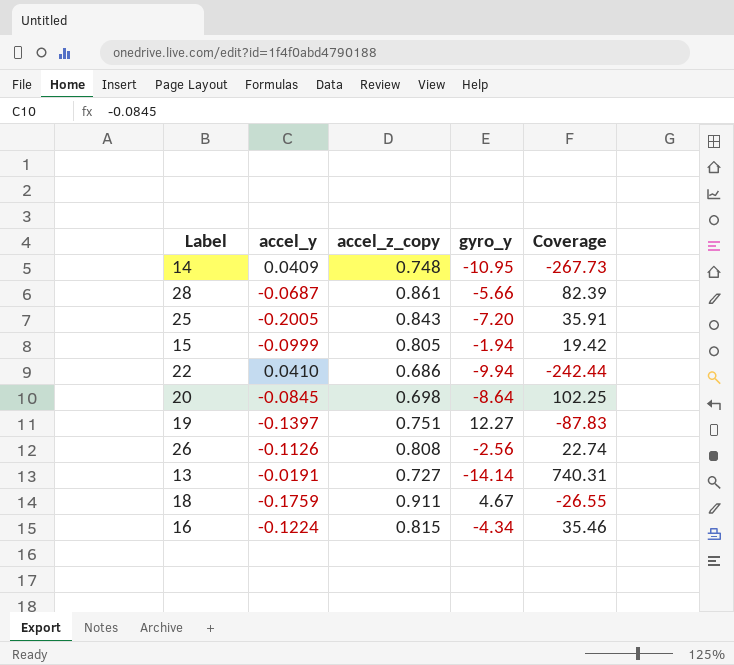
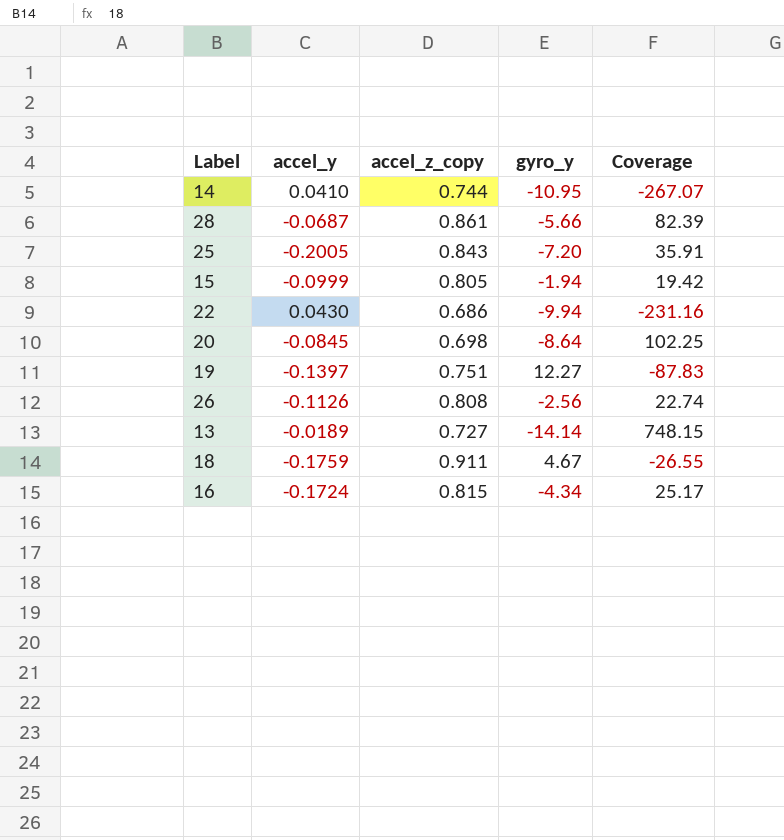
14 | accel_y: 0.0409 -> 0.0410
14 | accel_z_copy: 0.748 -> 0.744
14 | Coverage: -267.73 -> -267.07
22 | accel_y: 0.0410 -> 0.0430
22 | Coverage: -242.44 -> -231.16
13 | accel_y: -0.0191 -> -0.0189
13 | Coverage: 740.31 -> 748.15
16 | accel_y: -0.1224 -> -0.1724
16 | Coverage: 35.46 -> 25.17

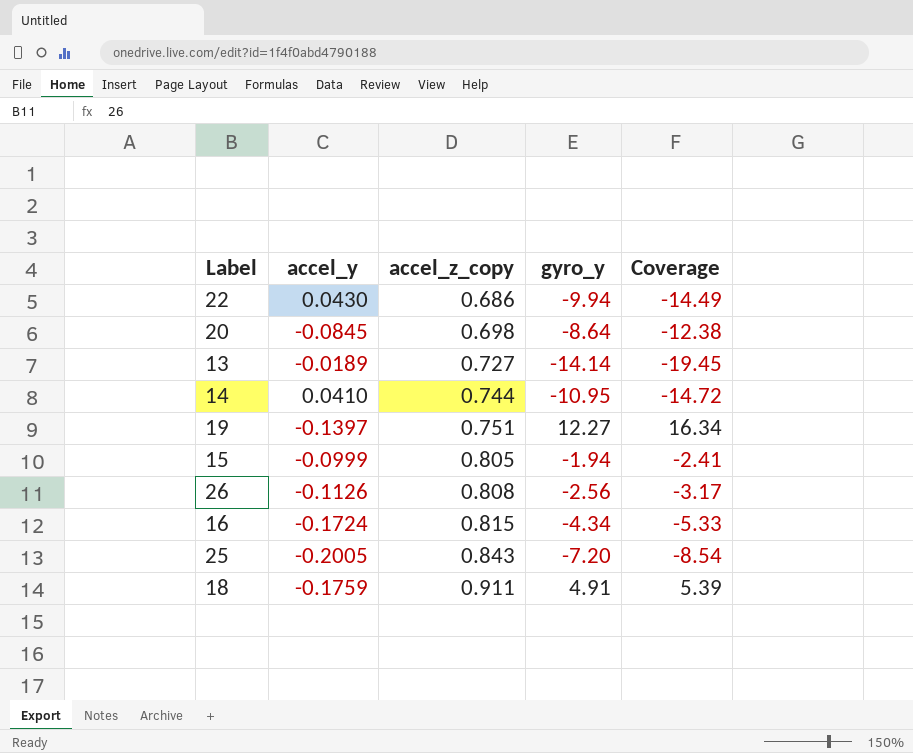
row order: none -> accel_z_copy ascending
column Coverage | formula: [gyro_y] / [accel_y] -> [gyro_y] / [accel_z_copy]
row 28: -0.0687 | 0.861 | -5.66 | 82.39 -> none
18 | gyro_y: 4.67 -> 4.91

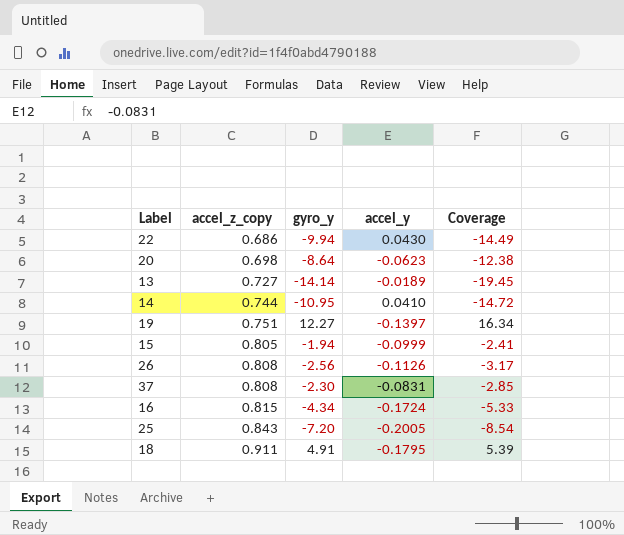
column accel_y | position: 2 -> 4
20 | accel_y: -0.0845 -> -0.0623
row 37: none -> 0.808 | -2.30 | -0.0831 | -2.85
18 | accel_y: -0.1759 -> -0.1795

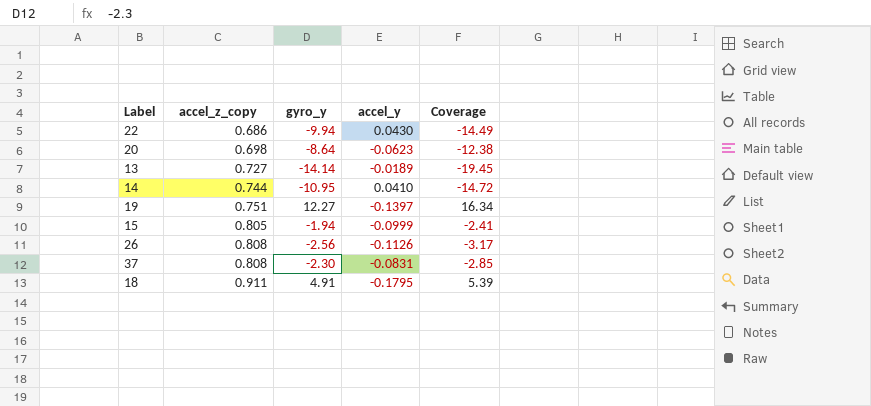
row 16: 0.815 | -4.34 | -0.1724 | -5.33 -> none
row 25: 0.843 | -7.20 | -0.2005 | -8.54 -> none

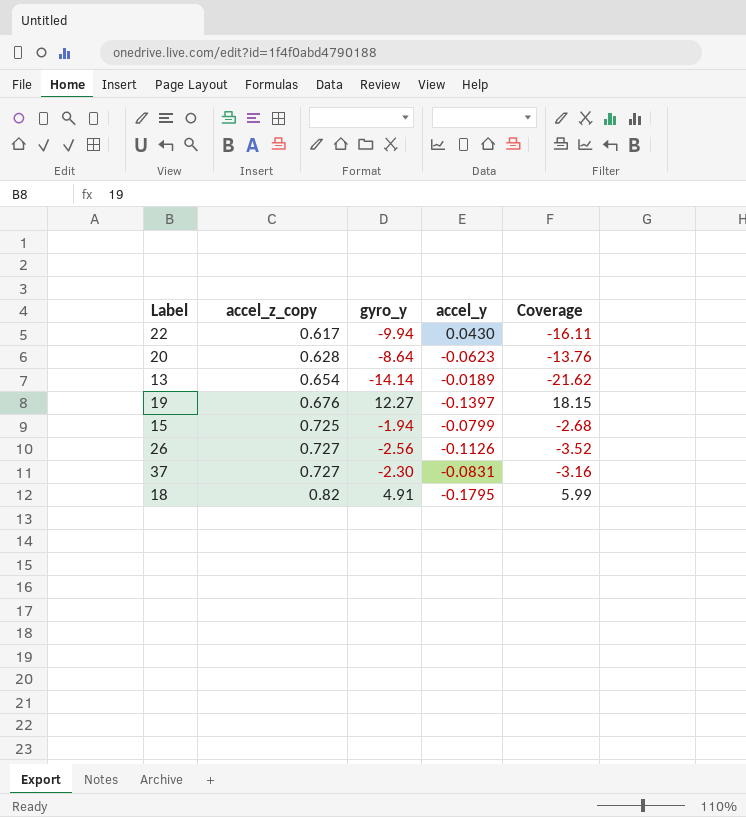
row 14: 0.744 | -10.95 | 0.0410 | -14.72 -> none
22 | accel_z_copy: 0.686 -> 0.617
22 | Coverage: -14.49 -> -16.11
20 | accel_z_copy: 0.698 -> 0.628
20 | Coverage: -12.38 -> -13.76
13 | accel_z_copy: 0.727 -> 0.654
13 | Coverage: -19.45 -> -21.62
19 | accel_z_copy: 0.751 -> 0.676
19 | Coverage: 16.34 -> 18.15
15 | accel_z_copy: 0.805 -> 0.725
15 | accel_y: -0.0999 -> -0.0799
15 | Coverage: -2.41 -> -2.68
26 | accel_z_copy: 0.808 -> 0.727
26 | Coverage: -3.17 -> -3.52
37 | accel_z_copy: 0.808 -> 0.727
37 | Coverage: -2.85 -> -3.16
18 | accel_z_copy: 0.911 -> 0.82
18 | Coverage: 5.39 -> 5.99

